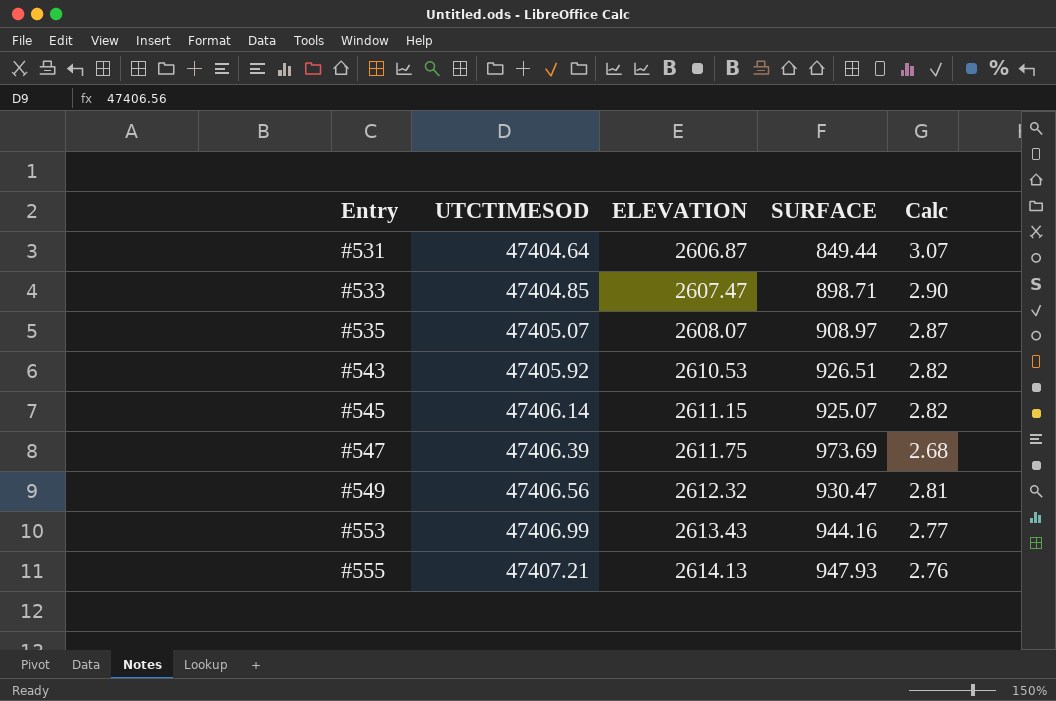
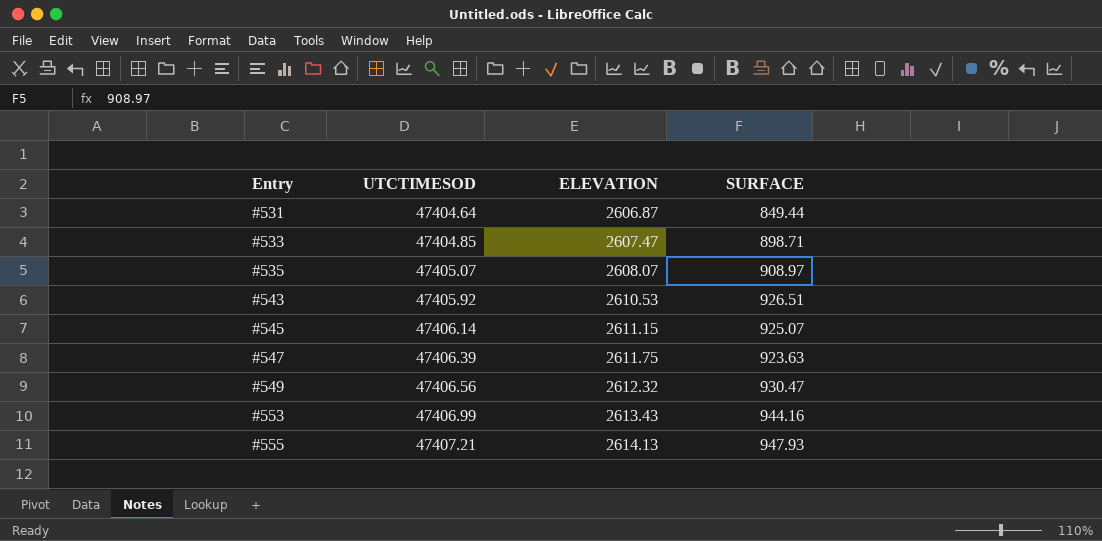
column Calc | formula: [ELEVATION] / [SURFACE] -> none
#547 | SURFACE: 973.69 -> 923.63

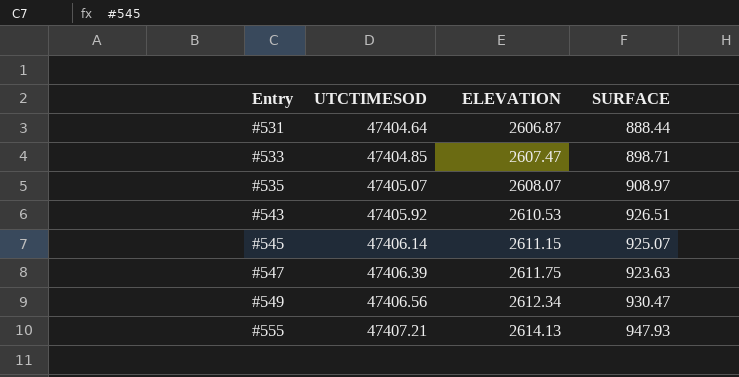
row #553: 47406.99 | 2613.43 | 944.16 -> none
#531 | SURFACE: 849.44 -> 888.44
#549 | ELEVATION: 2612.32 -> 2612.34

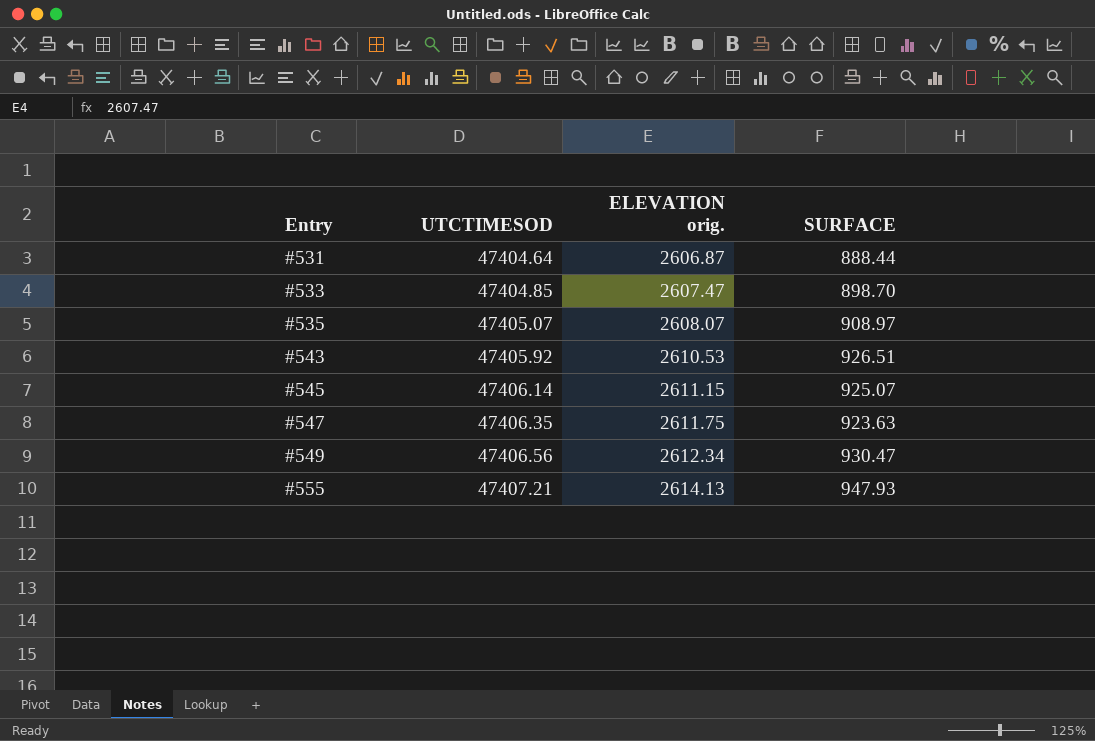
column name: ELEVATION -> ELEVATION orig.
#533 | SURFACE: 898.71 -> 898.70
#547 | UTCTIMESOD: 47406.39 -> 47406.35

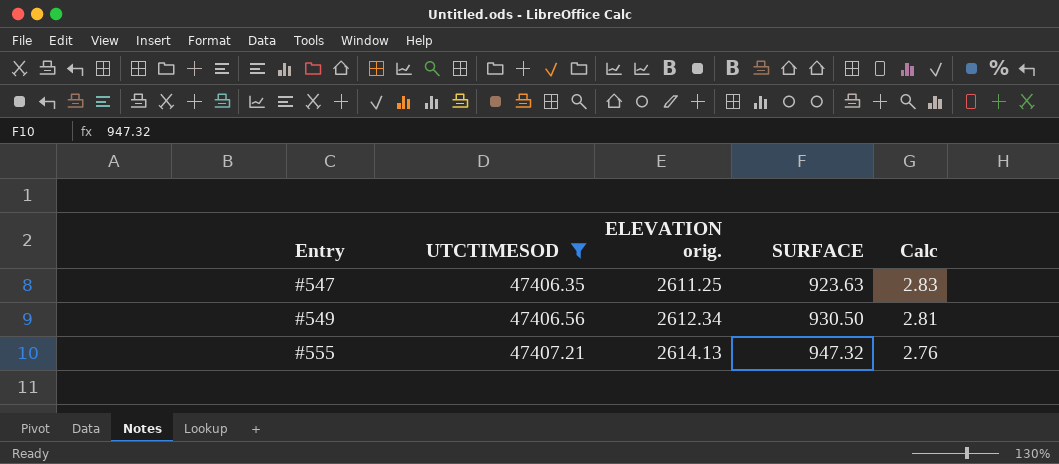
filter: none -> UTCTIMESOD >= 47406.35
column Calc | formula: none -> [ELEVATION orig.] / [SURFACE]
#547 | ELEVATION orig.: 2611.75 -> 2611.25
#549 | SURFACE: 930.47 -> 930.50
#555 | SURFACE: 947.93 -> 947.32

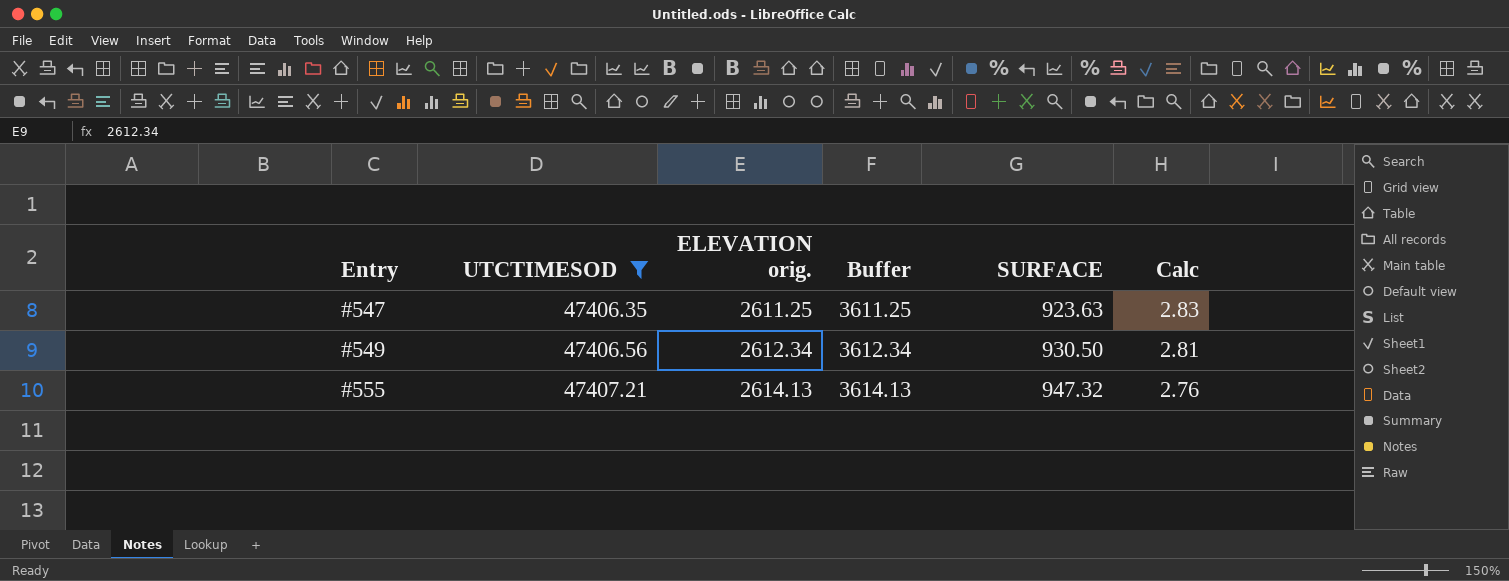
column Buffer | formula: none -> [ELEVATION orig.] + 1000

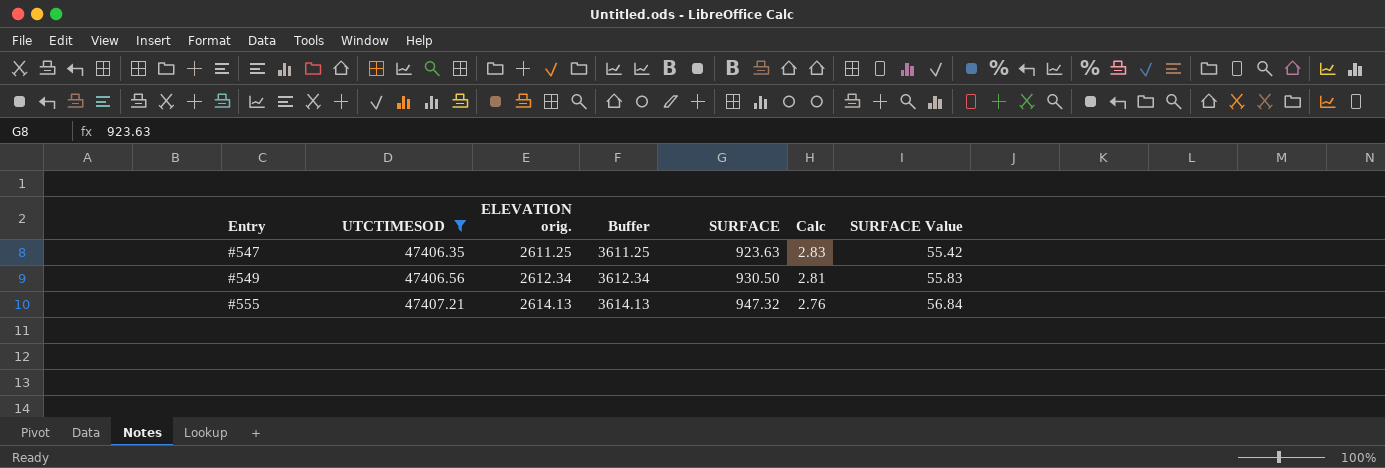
column SURFACE Value | formula: none -> [SURFACE] * 0.06

